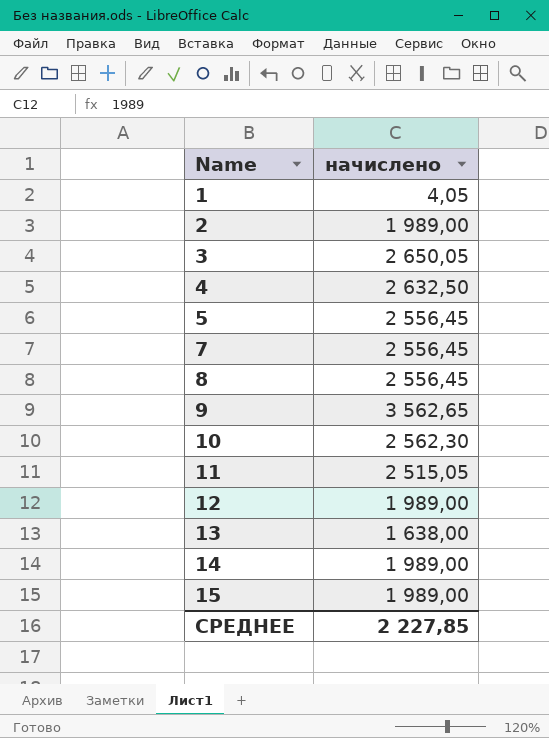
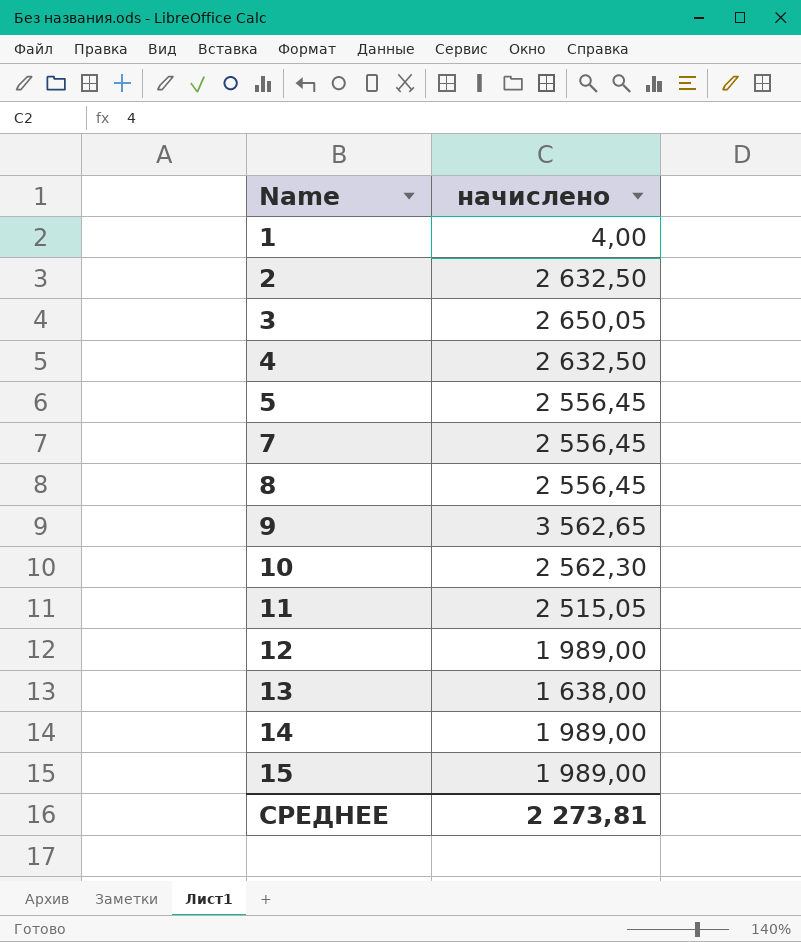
1 | начислено: 4,05 -> 4,00
2 | начислено: 1 989,00 -> 2 632,50
СРЕДНЕЕ | начислено: 2 227,85 -> 2 273,81

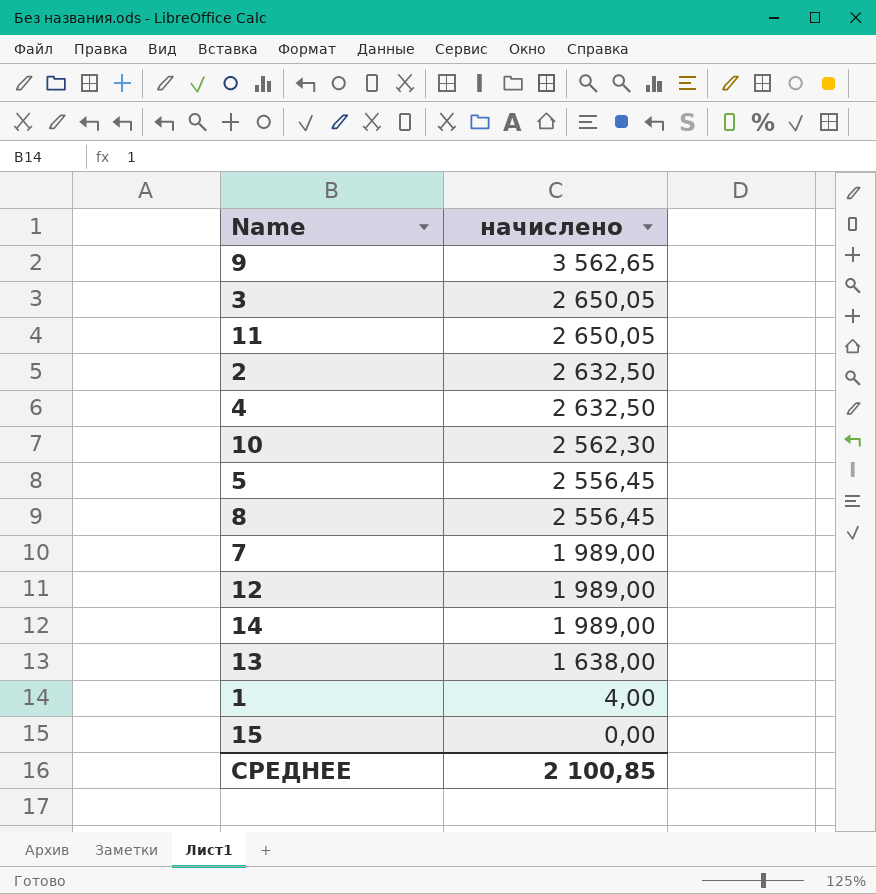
row order: Name ascending -> начислено descending
11 | начислено: 2 515,05 -> 2 650,05
7 | начислено: 2 556,45 -> 1 989,00
15 | начислено: 1 989,00 -> 0,00
СРЕДНЕЕ | начислено: 2 273,81 -> 2 100,85

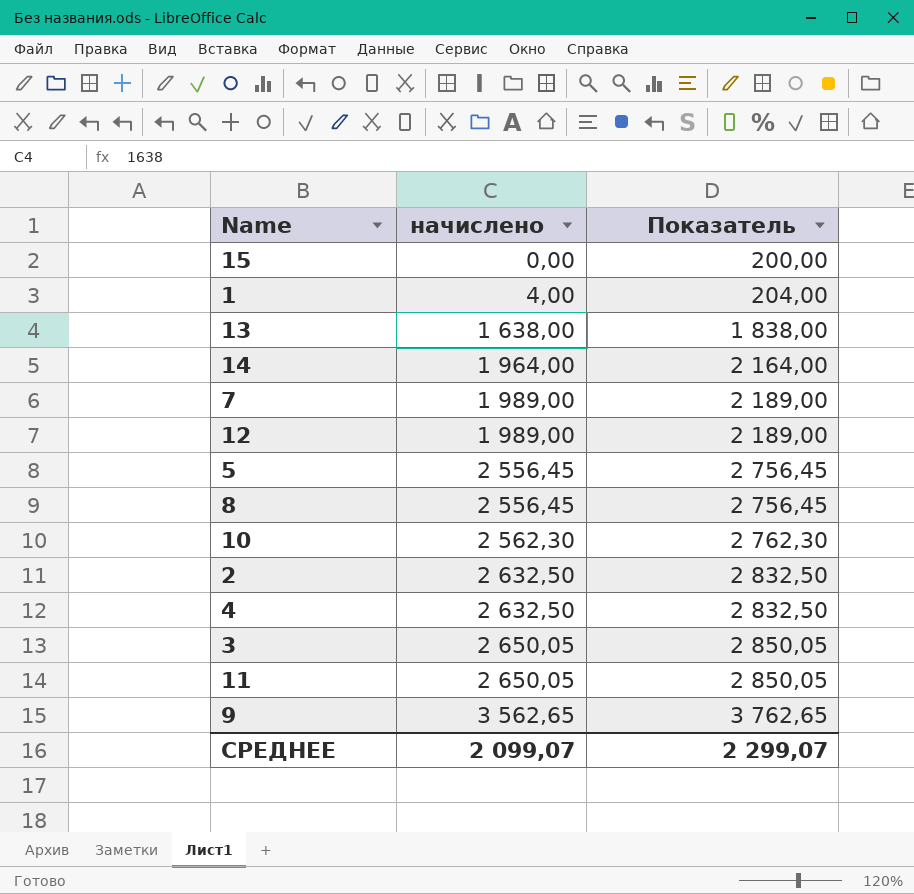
row order: начислено descending -> начислено ascending
column Показатель | formula: none -> [начислено] + 200
14 | начислено: 1 989,00 -> 1 964,00
СРЕДНЕЕ | начислено: 2 100,85 -> 2 099,07

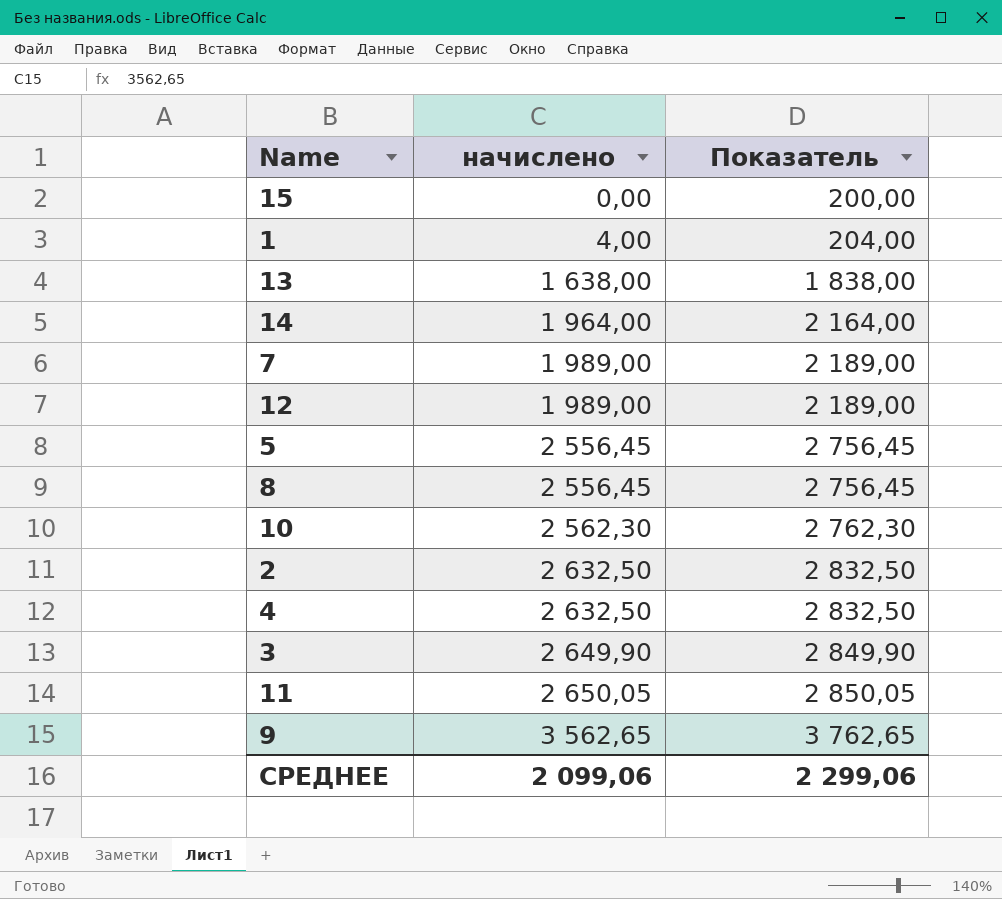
3 | начислено: 2 650,05 -> 2 649,90
3 | Показатель: 2 850,05 -> 2 849,90
СРЕДНЕЕ | начислено: 2 099,07 -> 2 099,06
СРЕДНЕЕ | Показатель: 2 299,07 -> 2 299,06

